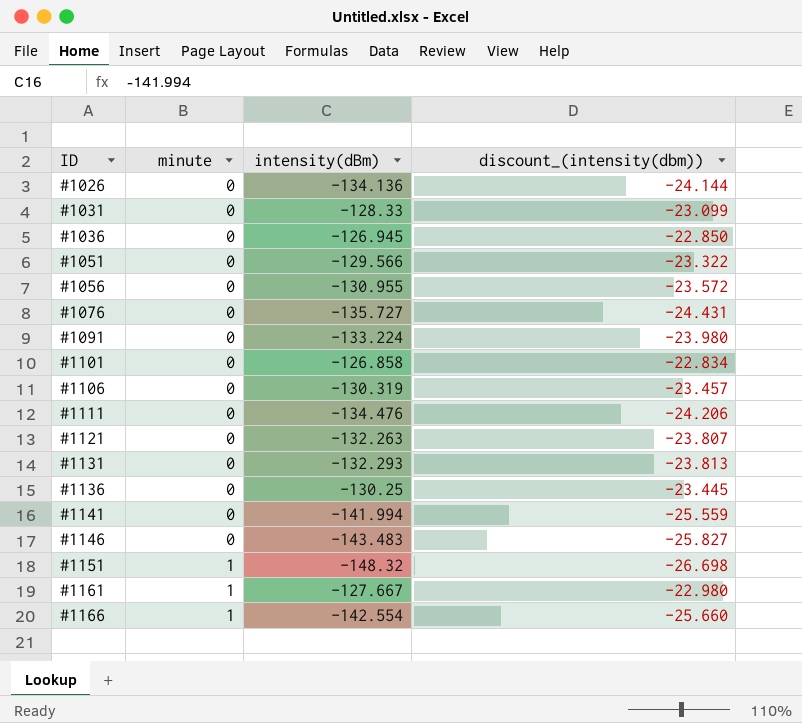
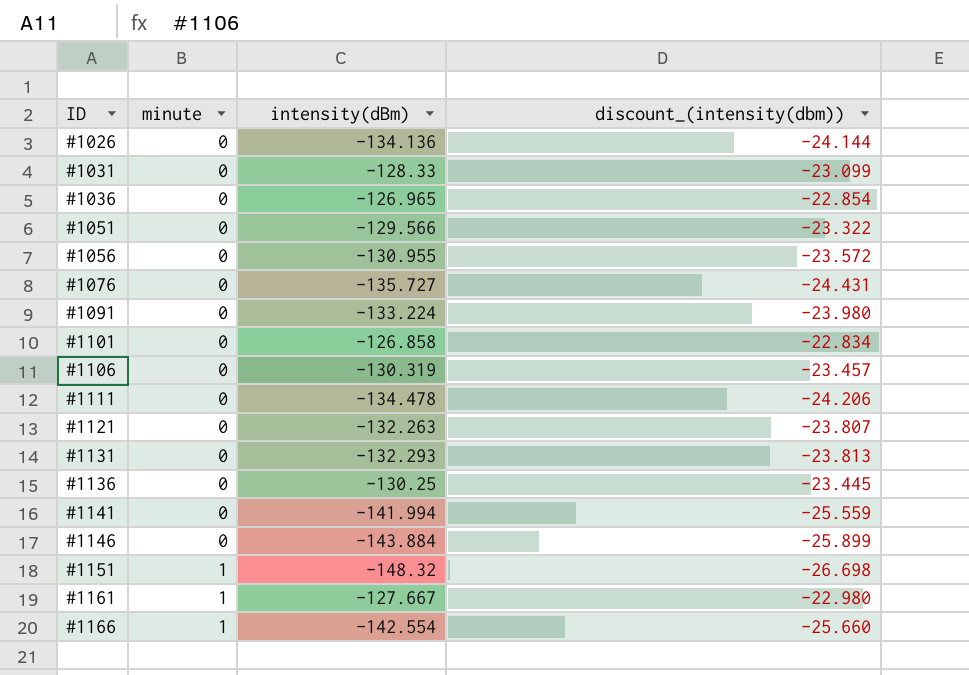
#1036 | intensity(dBm): -126.945 -> -126.965
#1036 | discount_(intensity(dbm)): -22.850 -> -22.854
#1111 | intensity(dBm): -134.476 -> -134.478
#1146 | intensity(dBm): -143.483 -> -143.884
#1146 | discount_(intensity(dbm)): -25.827 -> -25.899

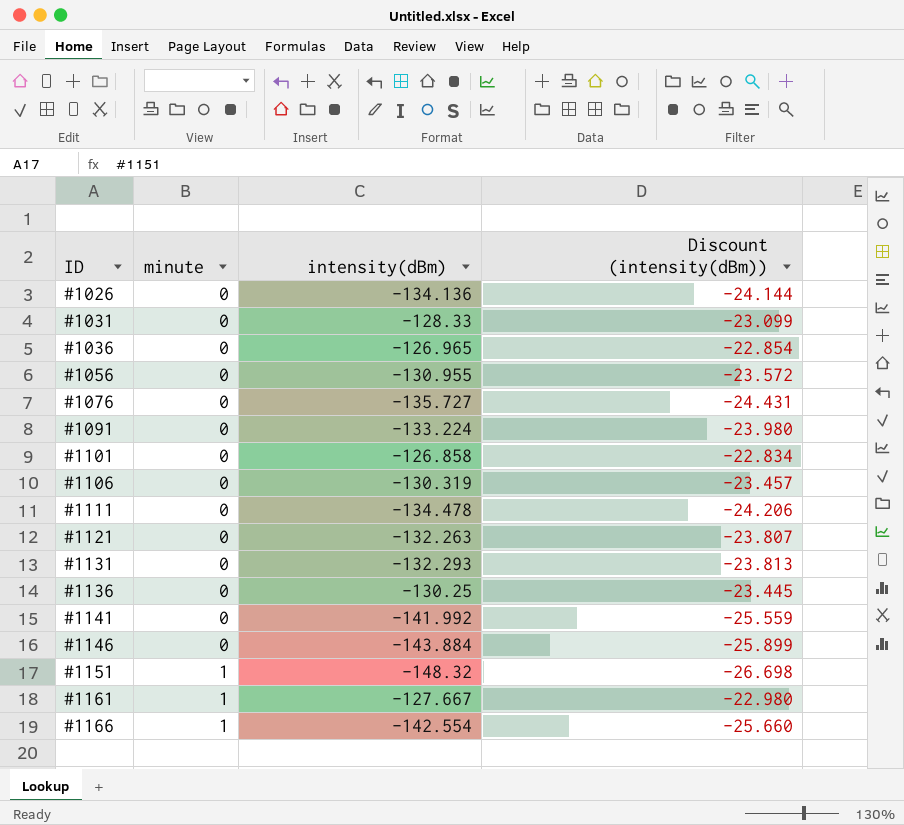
column name: discount_(intensity(dbm)) -> Discount (intensity(dBm))
row #1051: 0 | -129.566 | -23.322 -> none
#1141 | intensity(dBm): -141.994 -> -141.992

